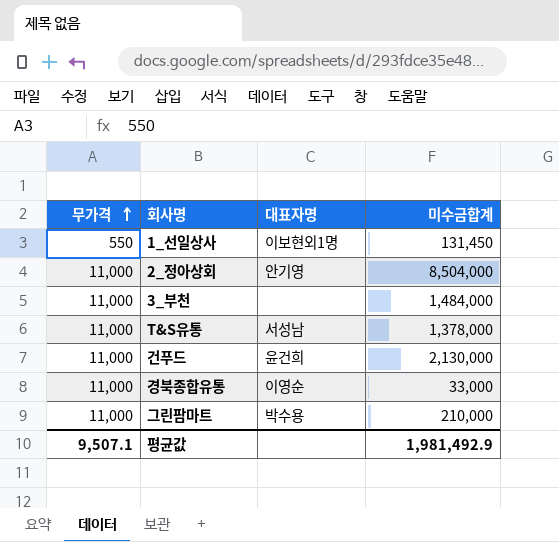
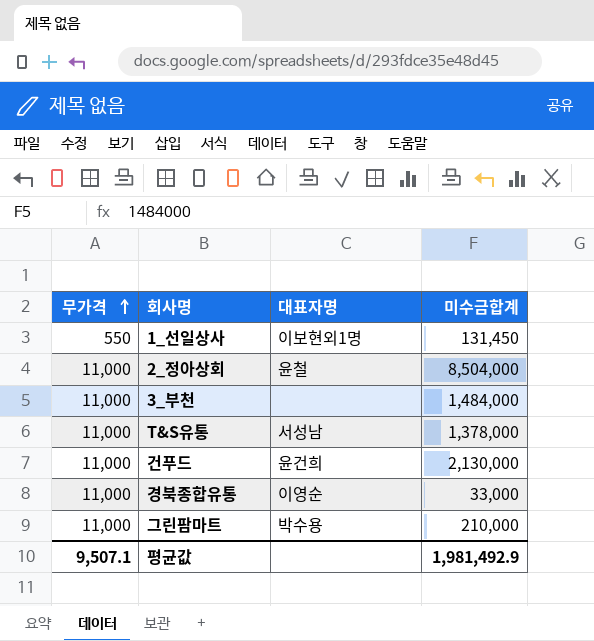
2_정아상회 | 대표자명: 안기영 -> 윤철

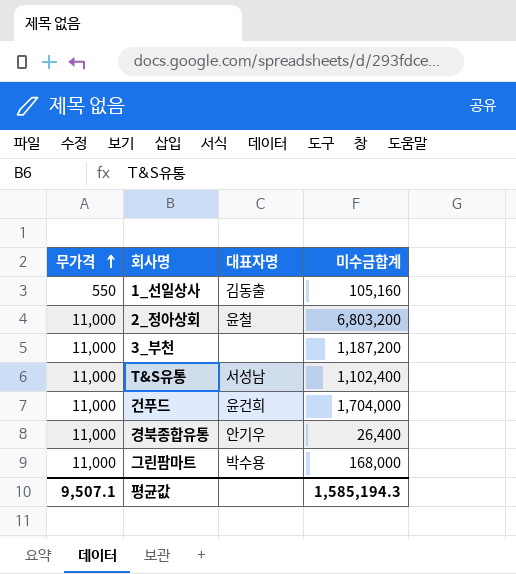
1_선일상사 | 대표자명: 이보현외1명 -> 김동출
1_선일상사 | 미수금합계: 131,450 -> 105,160
2_정아상회 | 미수금합계: 8,504,000 -> 6,803,200
3_부천 | 미수금합계: 1,484,000 -> 1,187,200
T&S유통 | 미수금합계: 1,378,000 -> 1,102,400
건푸드 | 미수금합계: 2,130,000 -> 1,704,000
경북종합유통 | 대표자명: 이영순 -> 안기우
경북종합유통 | 미수금합계: 33,000 -> 26,400
그린팜마트 | 미수금합계: 210,000 -> 168,000
평균값 | 미수금합계: 1,981,492.9 -> 1,585,194.3

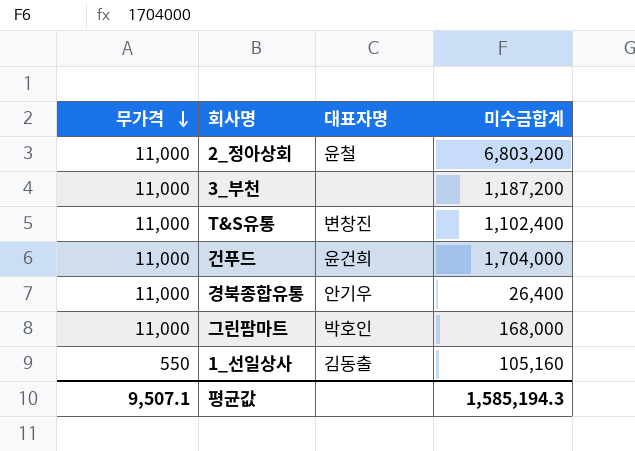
row order: 무가격 ascending -> 무가격 descending
T&S유통 | 대표자명: 서성남 -> 변창진
그린팜마트 | 대표자명: 박수용 -> 박호인

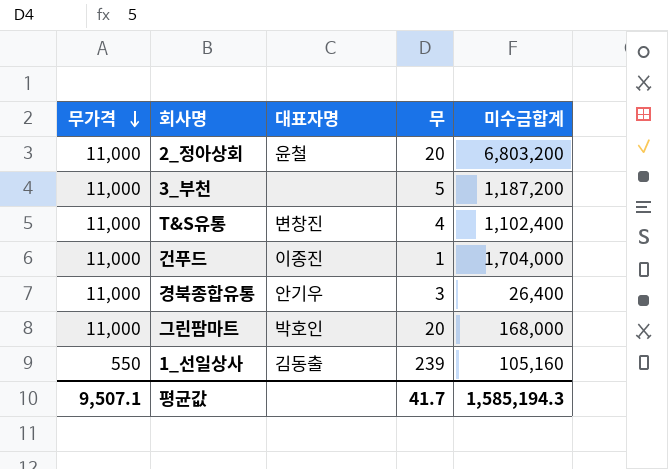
column 무 | position: none -> 4
건푸드 | 대표자명: 윤건희 -> 이종진

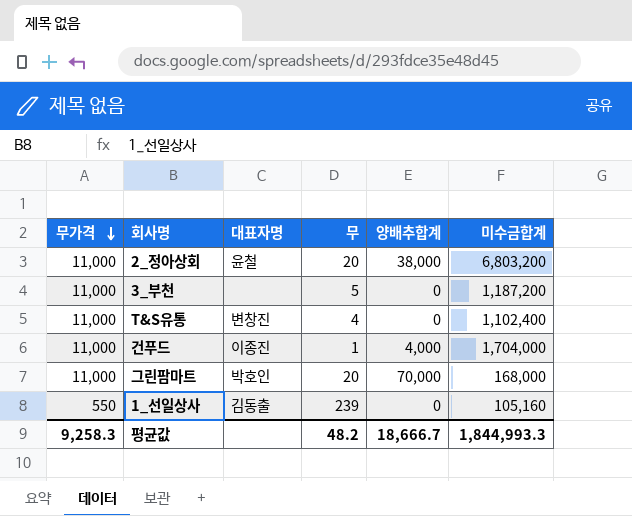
column 양배추합계 | position: none -> 5
row 경북종합유통: 11,000 | 안기우 | 3 | 26,400 -> none
평균값 | 무가격: 9,507.1 -> 9,258.3
평균값 | 무: 41.7 -> 48.2
평균값 | 미수금합계: 1,585,194.3 -> 1,844,993.3

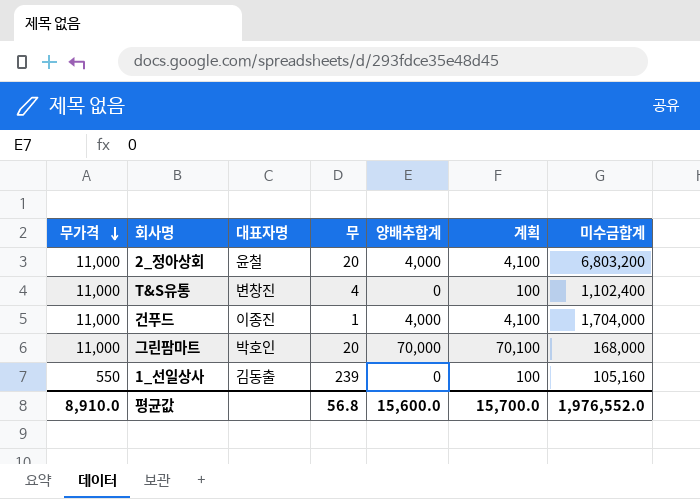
column 계획 | formula: none -> [양배추합계] + 100
row 3_부천: 11,000 | none | 5 | 0 | 1,187,200 -> none
2_정아상회 | 양배추합계: 38,000 -> 4,000
평균값 | 무가격: 9,258.3 -> 8,910.0
평균값 | 무: 48.2 -> 56.8
평균값 | 양배추합계: 18,666.7 -> 15,600.0
평균값 | 미수금합계: 1,844,993.3 -> 1,976,552.0

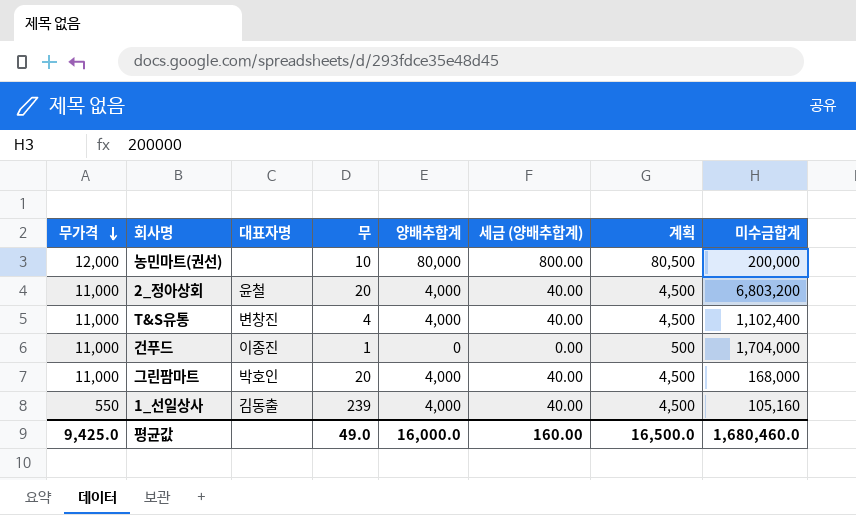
column 세금 (양배추합계) | formula: none -> [양배추합계] * 0.01
column 계획 | formula: [양배추합계] + 100 -> [양배추합계] + 500
row 농민마트(권선): none -> 12,000 | none | 10 | 80,000 | 800.00 | 80,500 | 200,000
T&S유통 | 양배추합계: 0 -> 4,000
건푸드 | 양배추합계: 4,000 -> 0
그린팜마트 | 양배추합계: 70,000 -> 4,000
1_선일상사 | 양배추합계: 0 -> 4,000
평균값 | 무가격: 8,910.0 -> 9,425.0
평균값 | 무: 56.8 -> 49.0
평균값 | 양배추합계: 15,600.0 -> 16,000.0
평균값 | 계획: 15,700.0 -> 16,500.0
평균값 | 미수금합계: 1,976,552.0 -> 1,680,460.0

